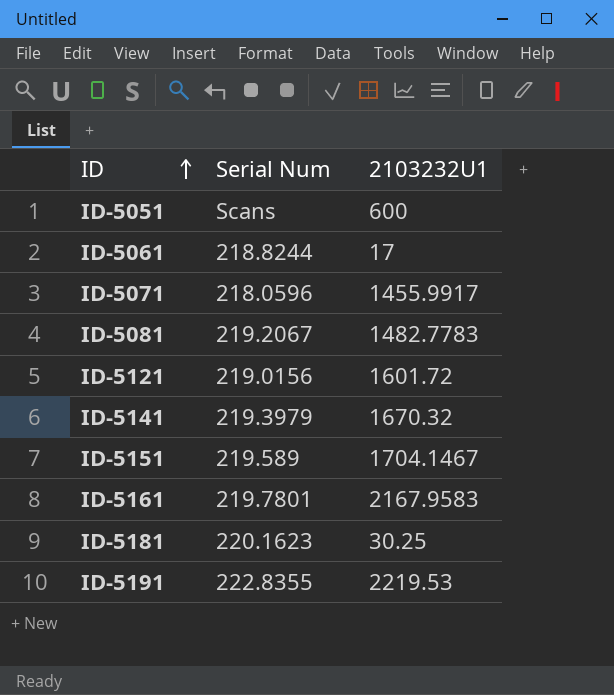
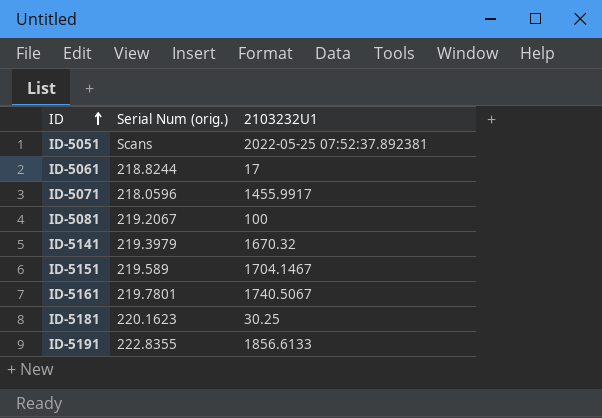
column name: Serial Num -> Serial Num (orig.)
row ID-5121: 219.0156 | 1601.72 -> none
ID-5051 | 2103232U1: 600 -> 2022-05-25 07:52:37.892381
ID-5081 | 2103232U1: 1482.7783 -> 100
ID-5161 | 2103232U1: 2167.9583 -> 1740.5067
ID-5191 | 2103232U1: 2219.53 -> 1856.6133

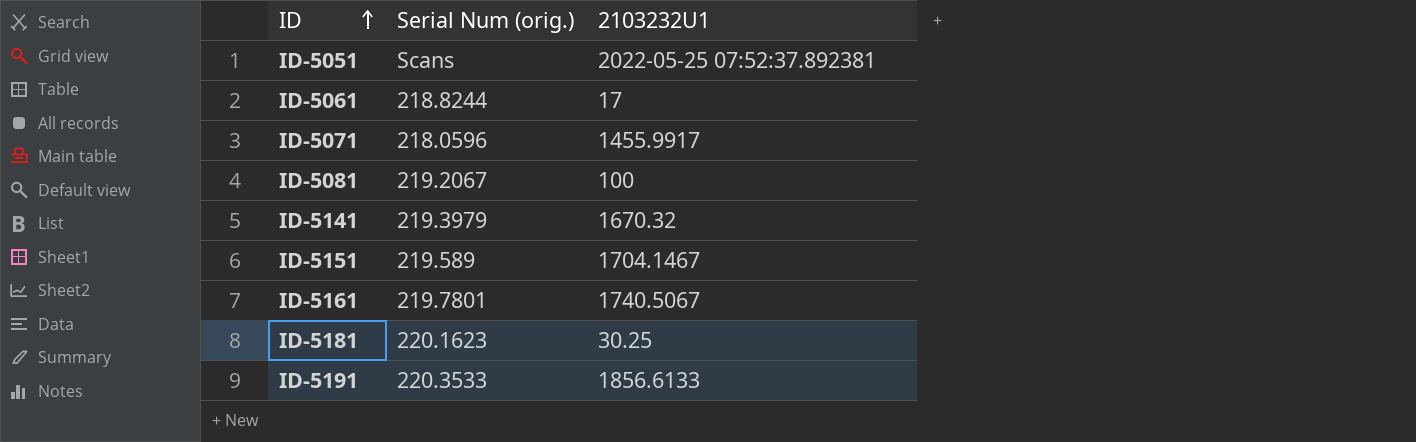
ID-5191 | Serial Num (orig.): 222.8355 -> 220.3533

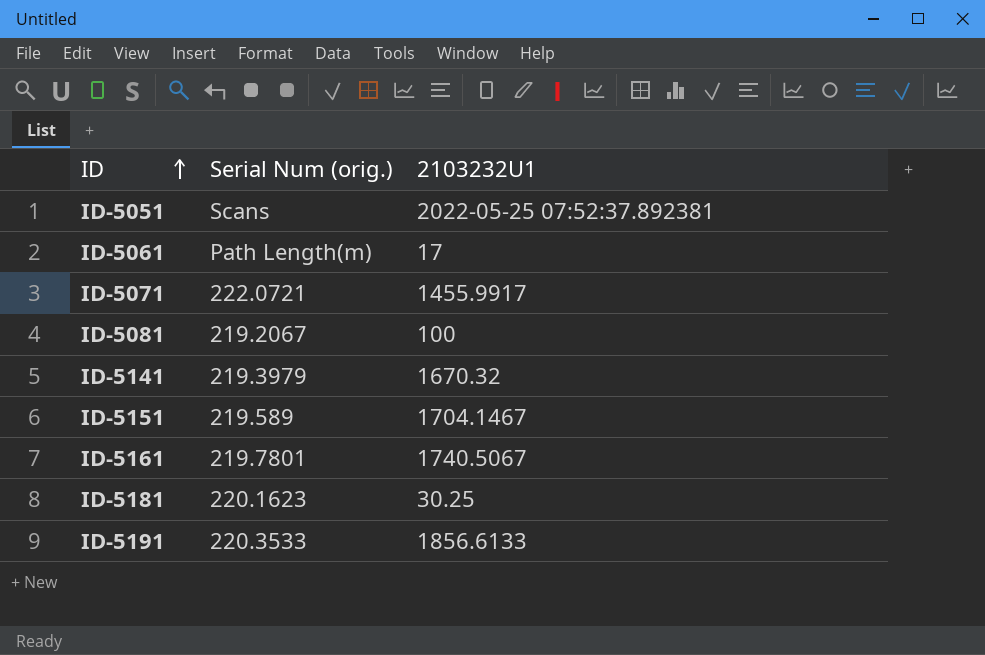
ID-5061 | Serial Num (orig.): 218.8244 -> Path Length(m)
ID-5071 | Serial Num (orig.): 218.0596 -> 222.0721

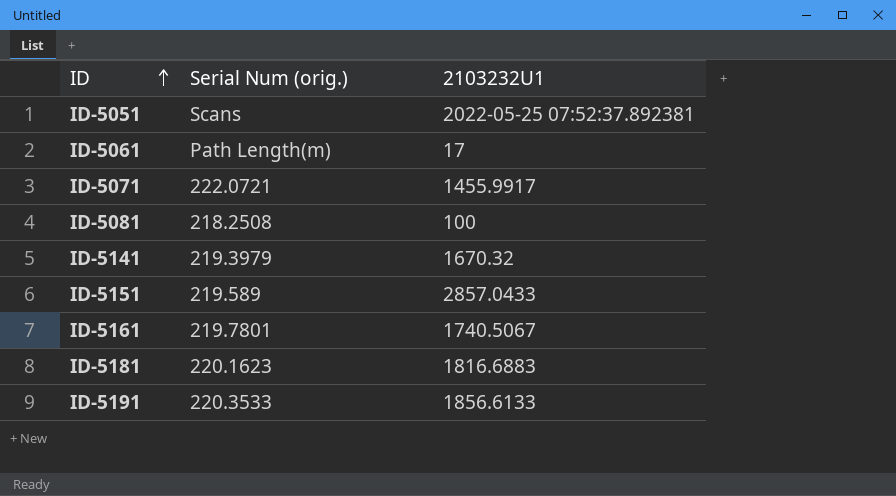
ID-5081 | Serial Num (orig.): 219.2067 -> 218.2508
ID-5151 | 2103232U1: 1704.1467 -> 2857.0433
ID-5181 | 2103232U1: 30.25 -> 1816.6883

